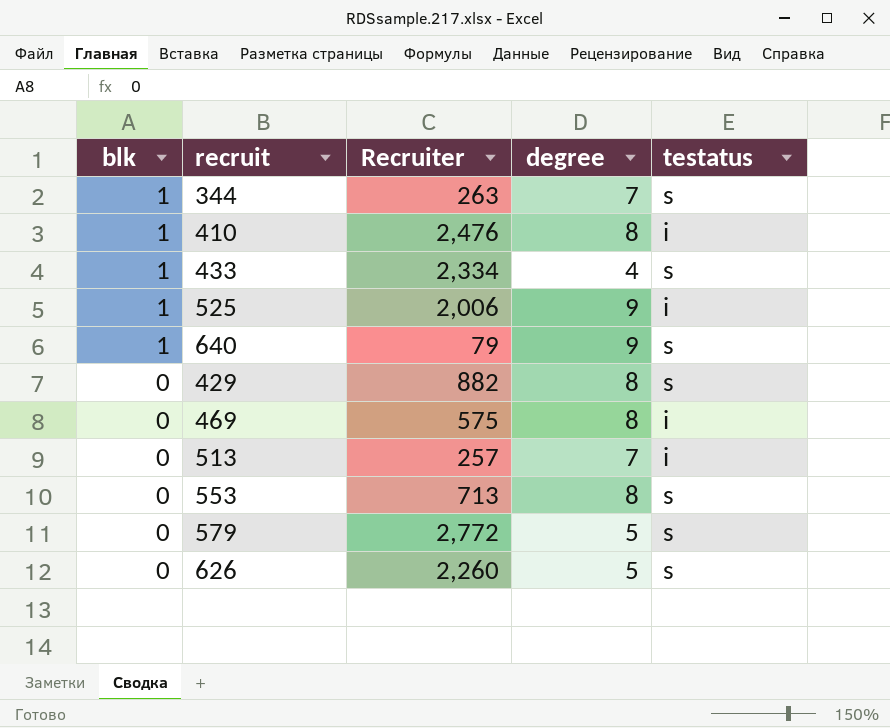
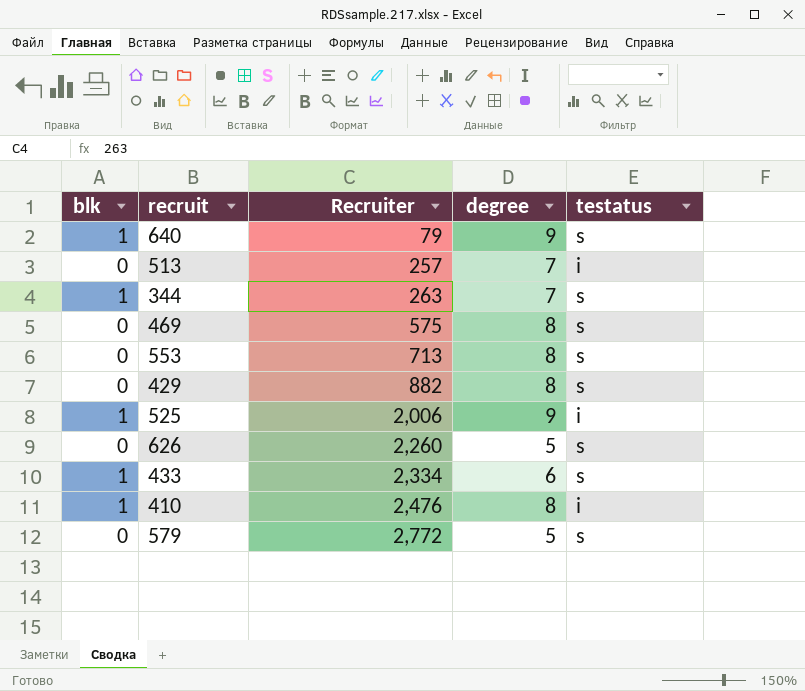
row order: blk descending -> Recruiter ascending
469 | testatus: i -> s
433 | degree: 4 -> 6

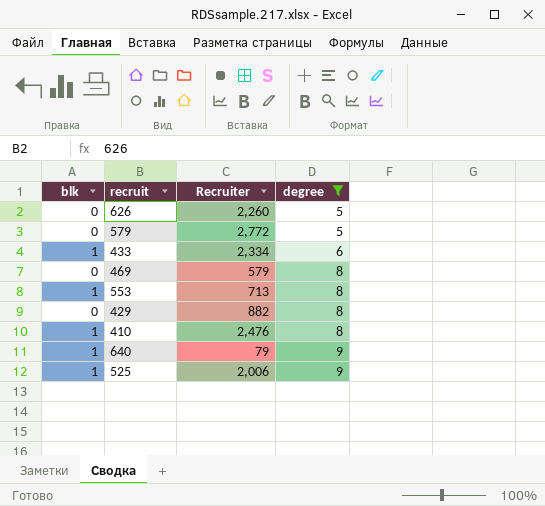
filter: none -> degree != 7
row order: Recruiter ascending -> degree ascending
column testatus | position: 5 -> none
469 | Recruiter: 575 -> 579
553 | blk: 0 -> 1

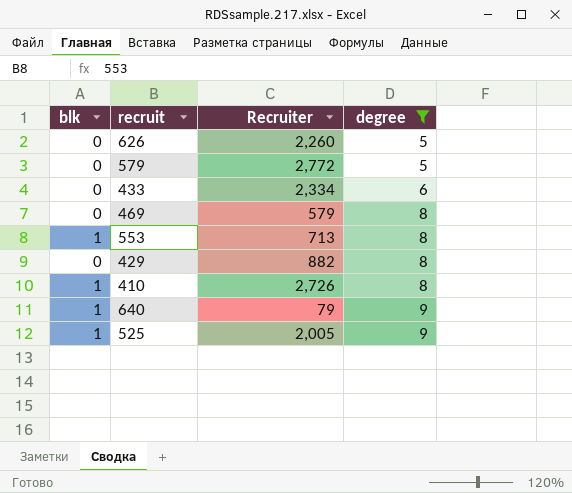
433 | blk: 1 -> 0
410 | Recruiter: 2,476 -> 2,726
525 | Recruiter: 2,006 -> 2,005

